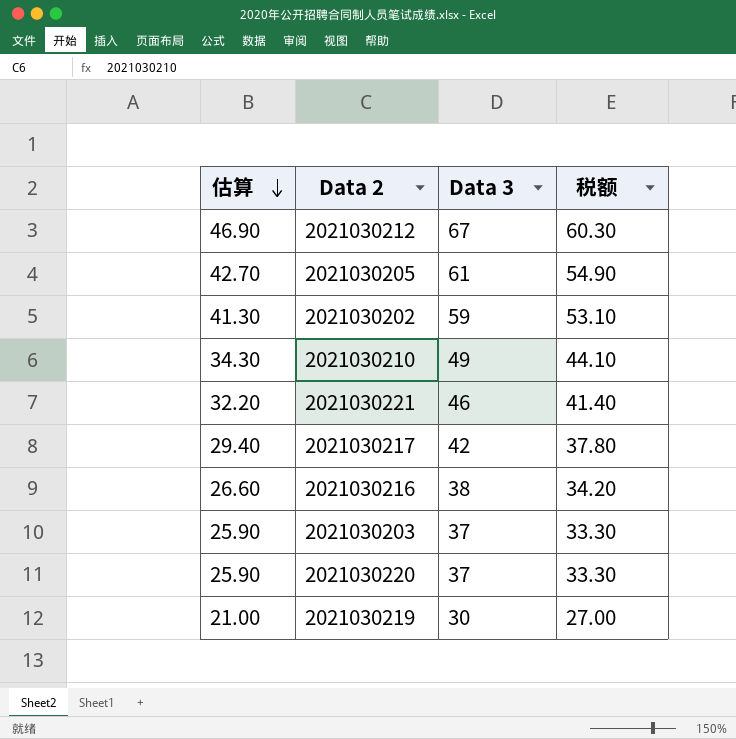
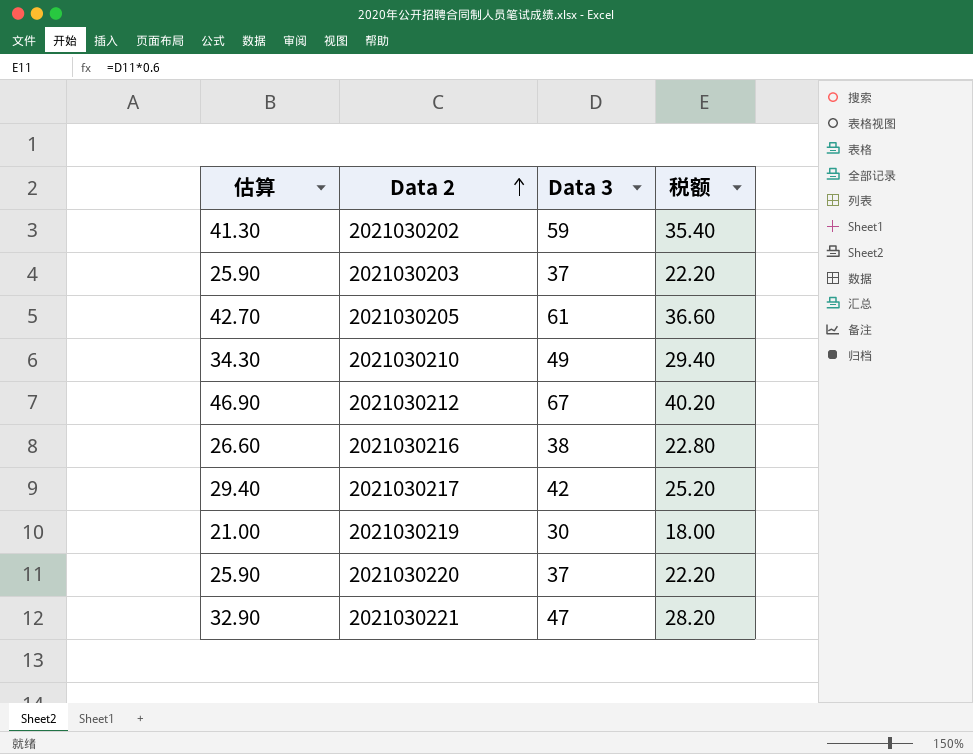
row order: 估算 descending -> Data 2 ascending
column 税额 | formula: [Data 3] * 0.9 -> [Data 3] * 0.6
2021030221 | 估算: 32.20 -> 32.90
2021030221 | Data 3: 46 -> 47

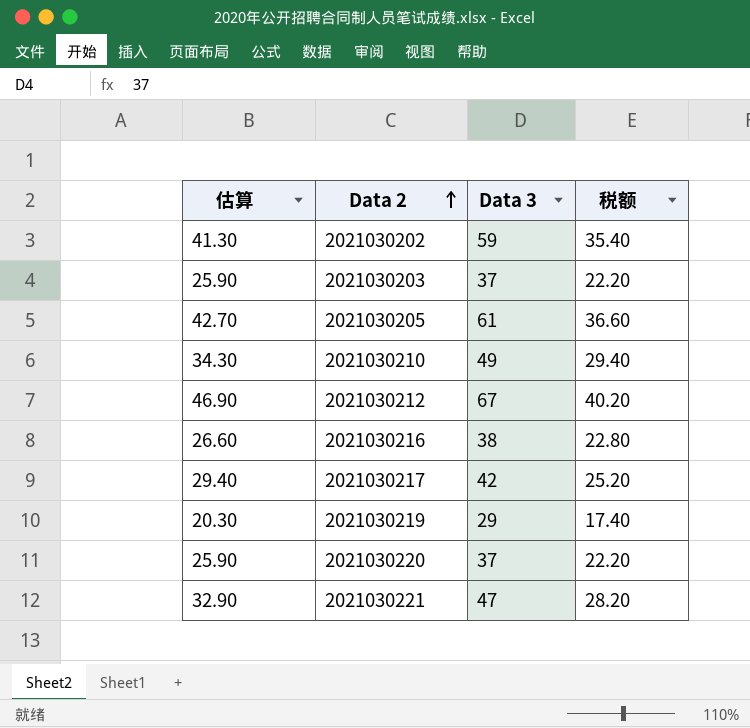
2021030219 | 估算: 21.00 -> 20.30
2021030219 | Data 3: 30 -> 29
2021030219 | 税额: 18.00 -> 17.40

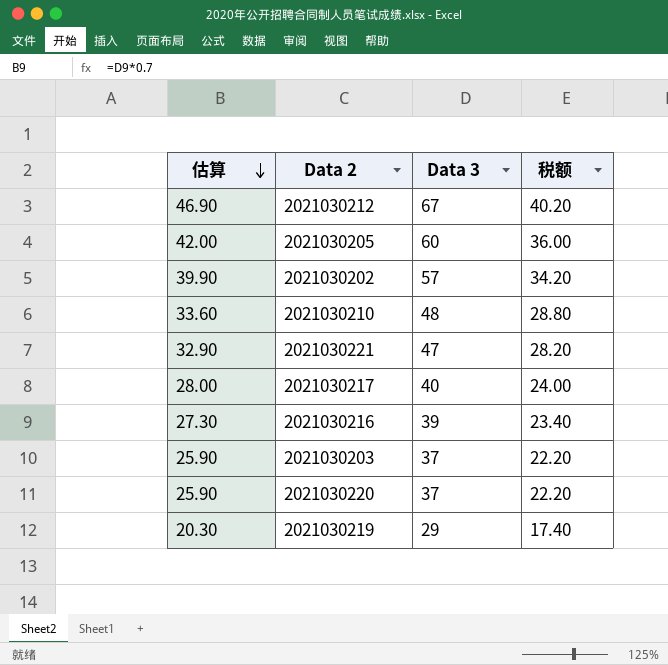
row order: Data 2 ascending -> 估算 descending
2021030205 | 估算: 42.70 -> 42.00
2021030205 | Data 3: 61 -> 60
2021030205 | 税额: 36.60 -> 36.00
2021030202 | 估算: 41.30 -> 39.90
2021030202 | Data 3: 59 -> 57
2021030202 | 税额: 35.40 -> 34.20
2021030210 | 估算: 34.30 -> 33.60
2021030210 | Data 3: 49 -> 48
2021030210 | 税额: 29.40 -> 28.80
2021030217 | 估算: 29.40 -> 28.00
2021030217 | Data 3: 42 -> 40
2021030217 | 税额: 25.20 -> 24.00
2021030216 | 估算: 26.60 -> 27.30
2021030216 | Data 3: 38 -> 39
2021030216 | 税额: 22.80 -> 23.40

